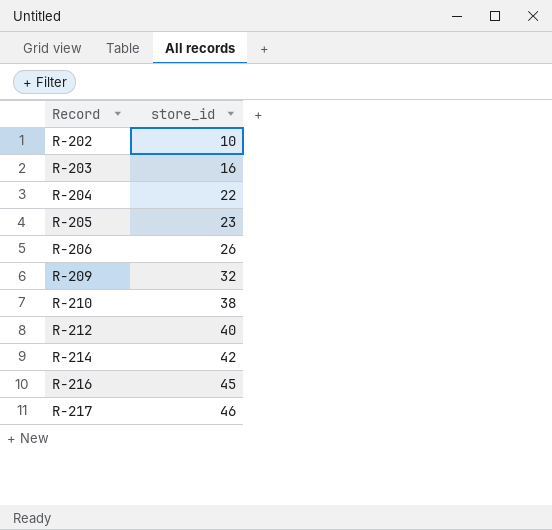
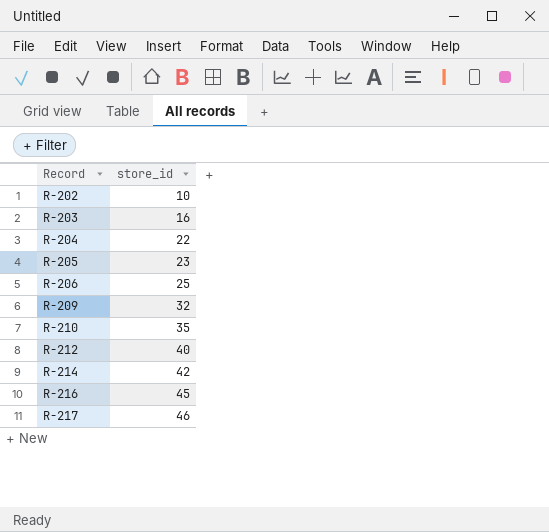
R-206 | store_id: 26 -> 25
R-210 | store_id: 38 -> 35

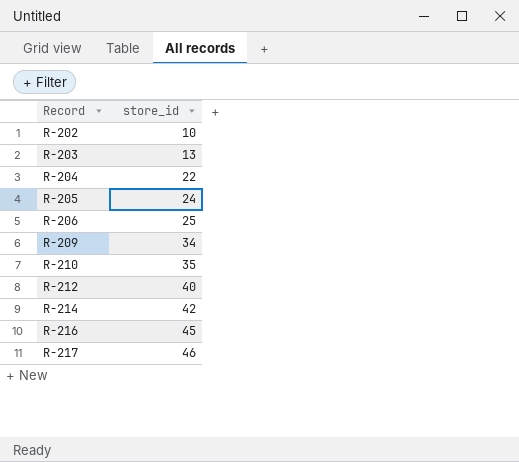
R-203 | store_id: 16 -> 13
R-205 | store_id: 23 -> 24
R-209 | store_id: 32 -> 34

